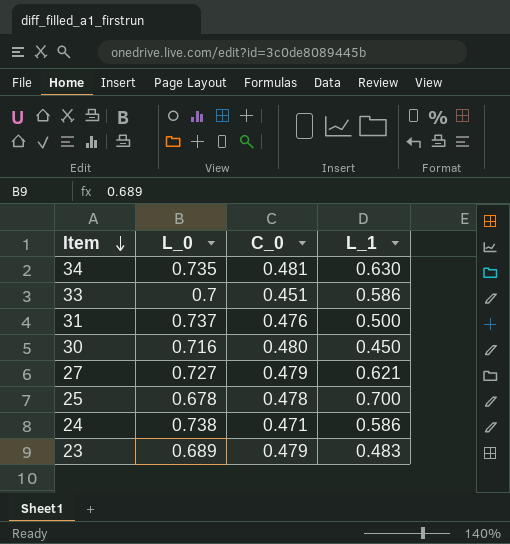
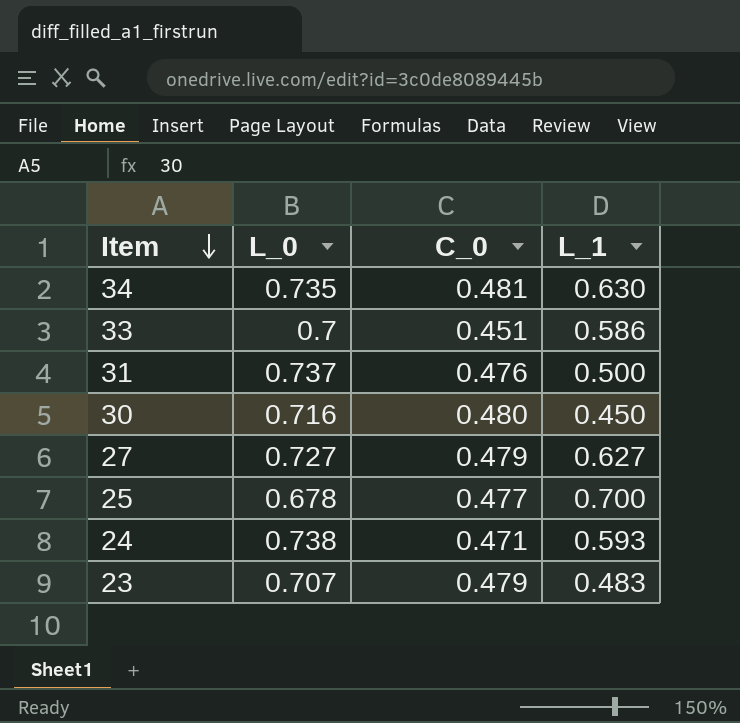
27 | L_1: 0.621 -> 0.627
25 | C_0: 0.478 -> 0.477
24 | L_1: 0.586 -> 0.593
23 | L_0: 0.689 -> 0.707

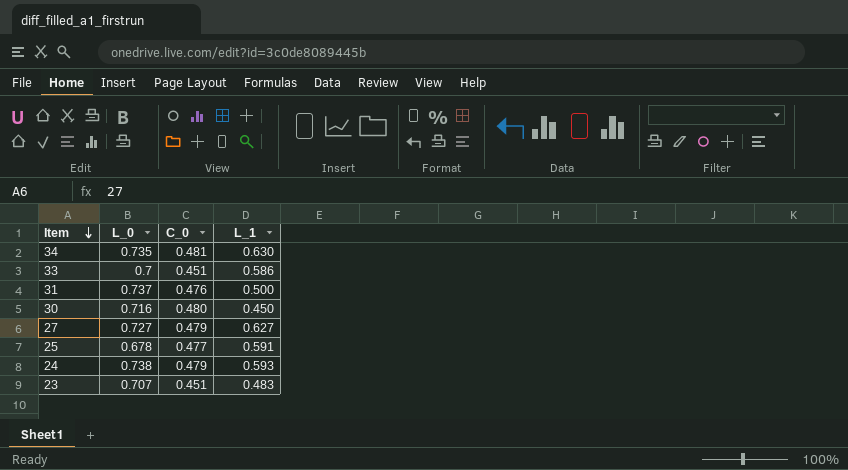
25 | L_1: 0.700 -> 0.591
24 | C_0: 0.471 -> 0.479
23 | C_0: 0.479 -> 0.451

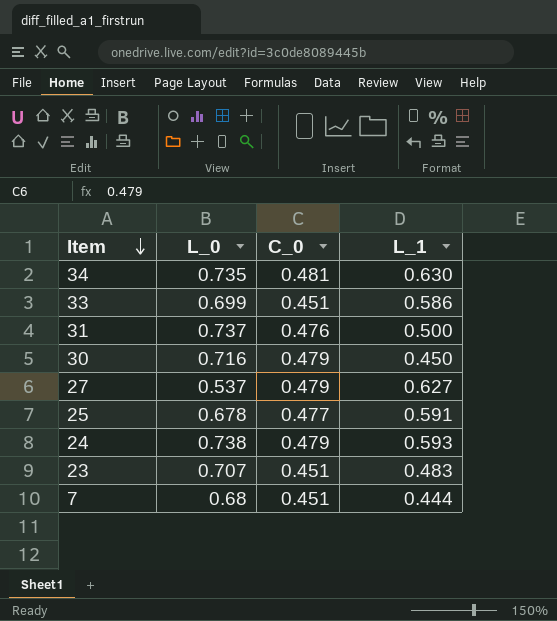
33 | L_0: 0.7 -> 0.699
30 | C_0: 0.480 -> 0.479
27 | L_0: 0.727 -> 0.537
row 7: none -> 0.68 | 0.451 | 0.444

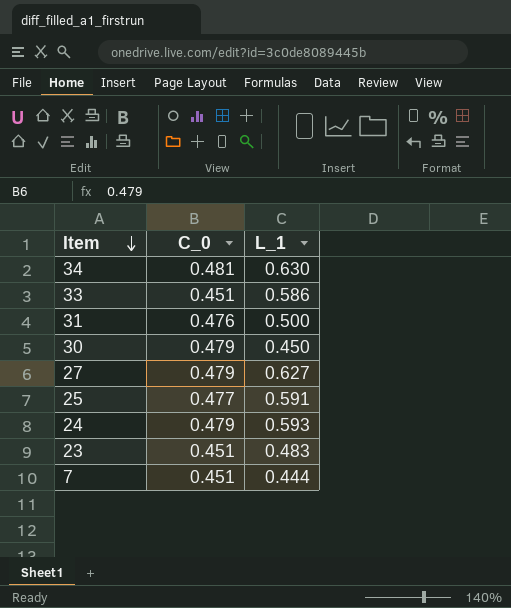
column L_0 | position: 2 -> none

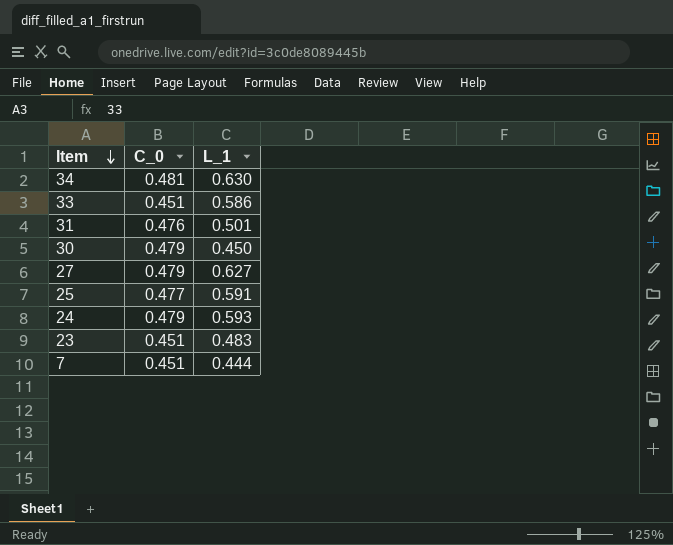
31 | L_1: 0.500 -> 0.501

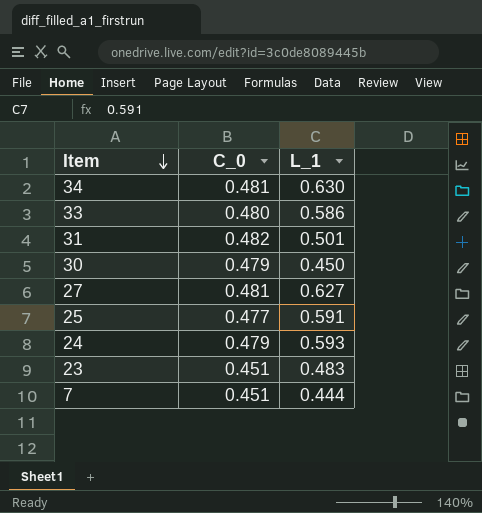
33 | C_0: 0.451 -> 0.480
31 | C_0: 0.476 -> 0.482
27 | C_0: 0.479 -> 0.481

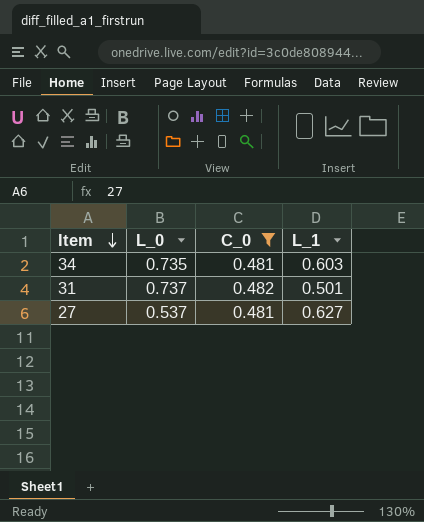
filter: none -> C_0 >= 0.481
column L_0 | position: none -> 2
34 | L_1: 0.630 -> 0.603

